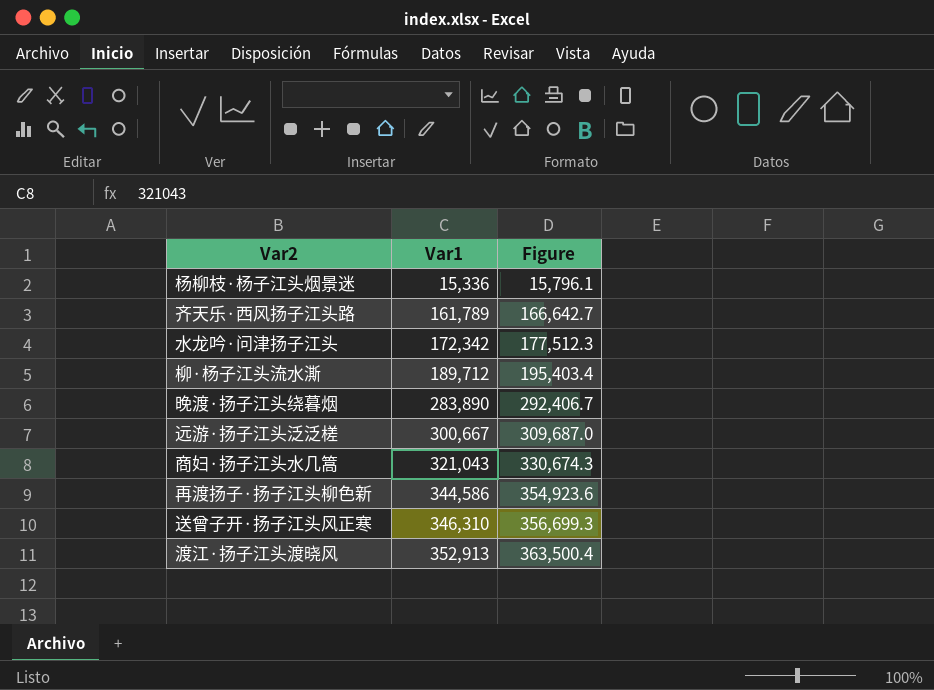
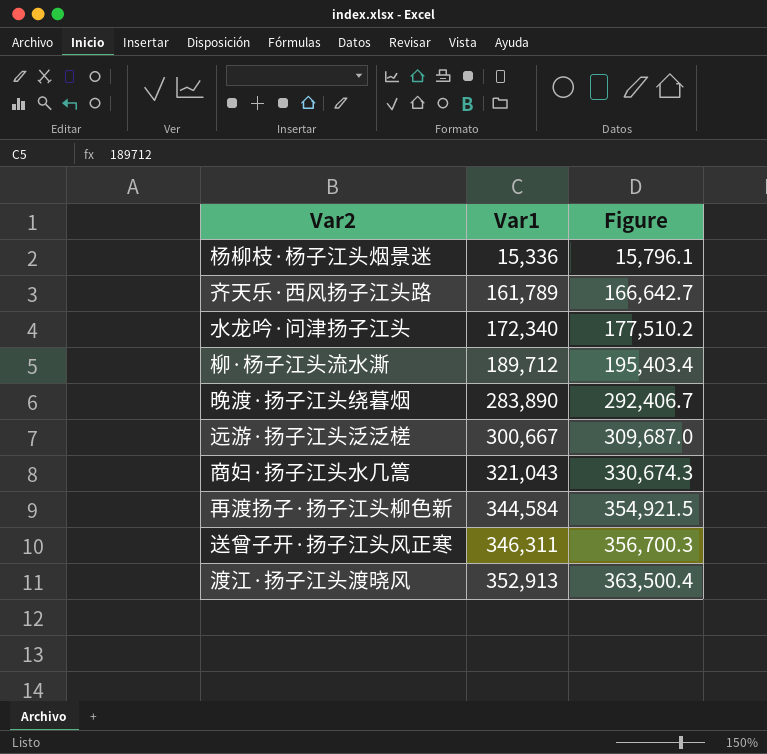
水龙吟·问津扬子江头 | Var1: 172,342 -> 172,340
水龙吟·问津扬子江头 | Figure: 177,512.3 -> 177,510.2
再渡扬子·扬子江头柳色新 | Var1: 344,586 -> 344,584
再渡扬子·扬子江头柳色新 | Figure: 354,923.6 -> 354,921.5
送曾子开·扬子江头风正寒 | Var1: 346,310 -> 346,311
送曾子开·扬子江头风正寒 | Figure: 356,699.3 -> 356,700.3

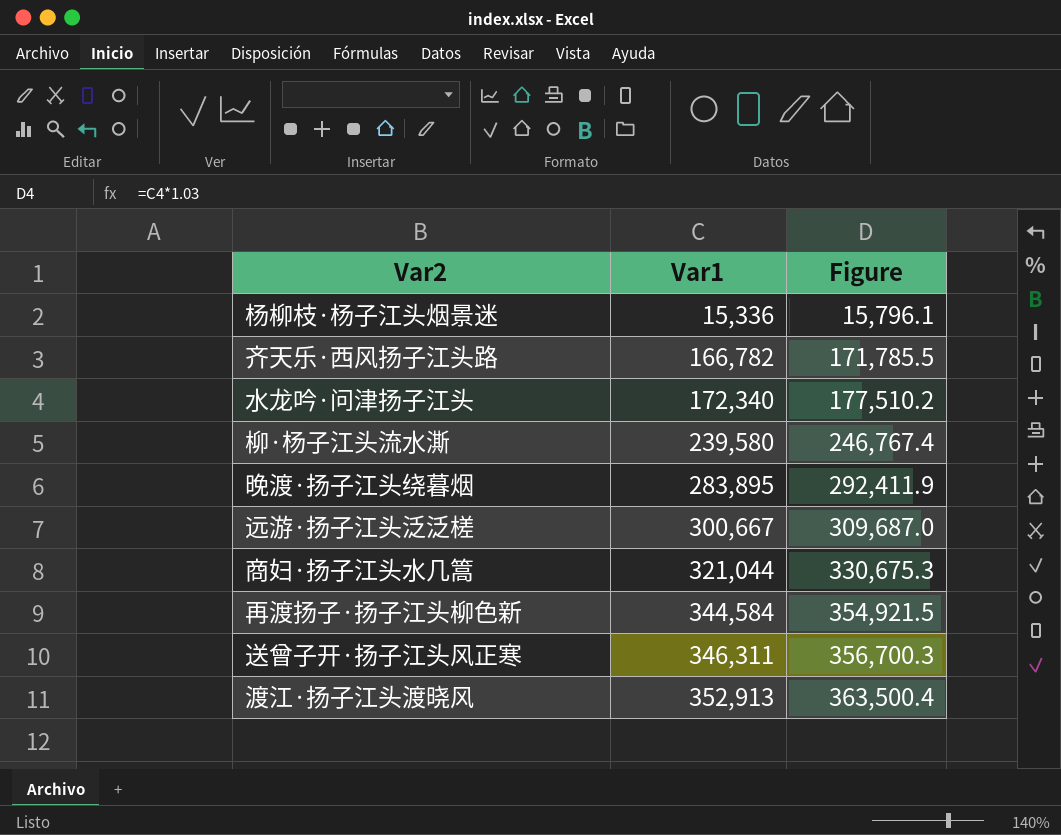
齐天乐·西风扬子江头路 | Var1: 161,789 -> 166,782
齐天乐·西风扬子江头路 | Figure: 166,642.7 -> 171,785.5
柳·杨子江头流水澌 | Var1: 189,712 -> 239,580
柳·杨子江头流水澌 | Figure: 195,403.4 -> 246,767.4
晚渡·扬子江头绕暮烟 | Var1: 283,890 -> 283,895
晚渡·扬子江头绕暮烟 | Figure: 292,406.7 -> 292,411.9
商妇·扬子江头水几篙 | Var1: 321,043 -> 321,044
商妇·扬子江头水几篙 | Figure: 330,674.3 -> 330,675.3

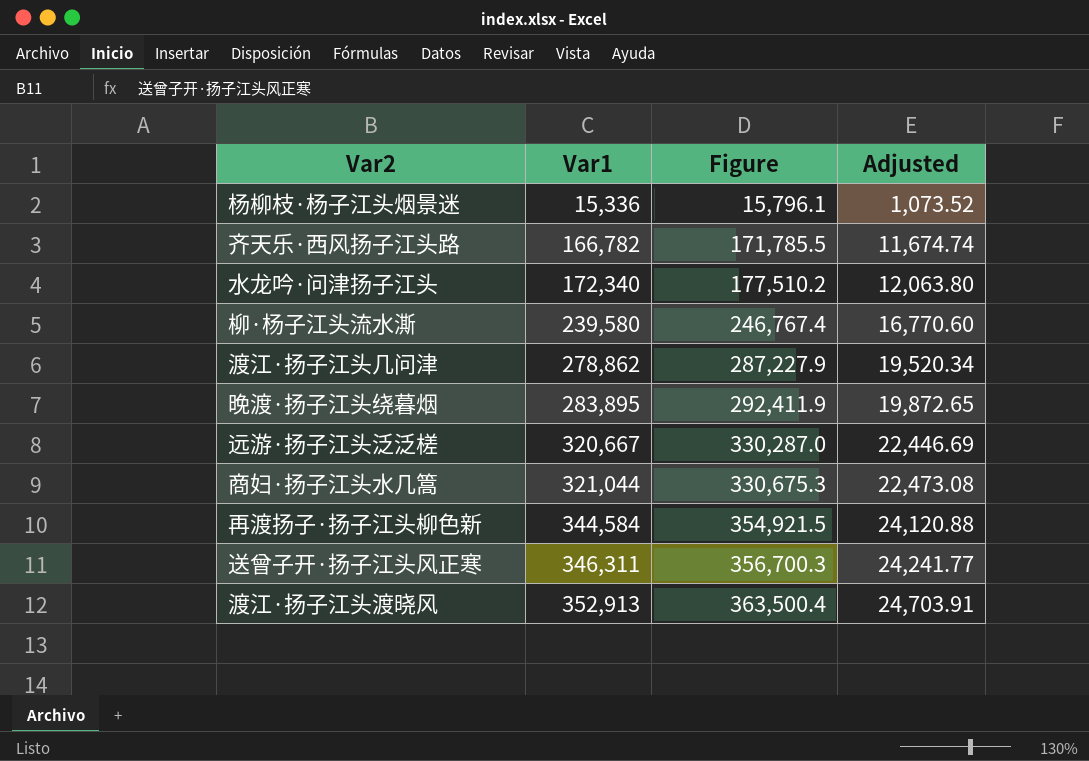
column Adjusted | formula: none -> [Var1] * 0.07
row 渡江·扬子江头几问津: none -> 278,862 | 287,227.9 | 19,520.34
远游·扬子江头泛泛槎 | Var1: 300,667 -> 320,667
远游·扬子江头泛泛槎 | Figure: 309,687.0 -> 330,287.0

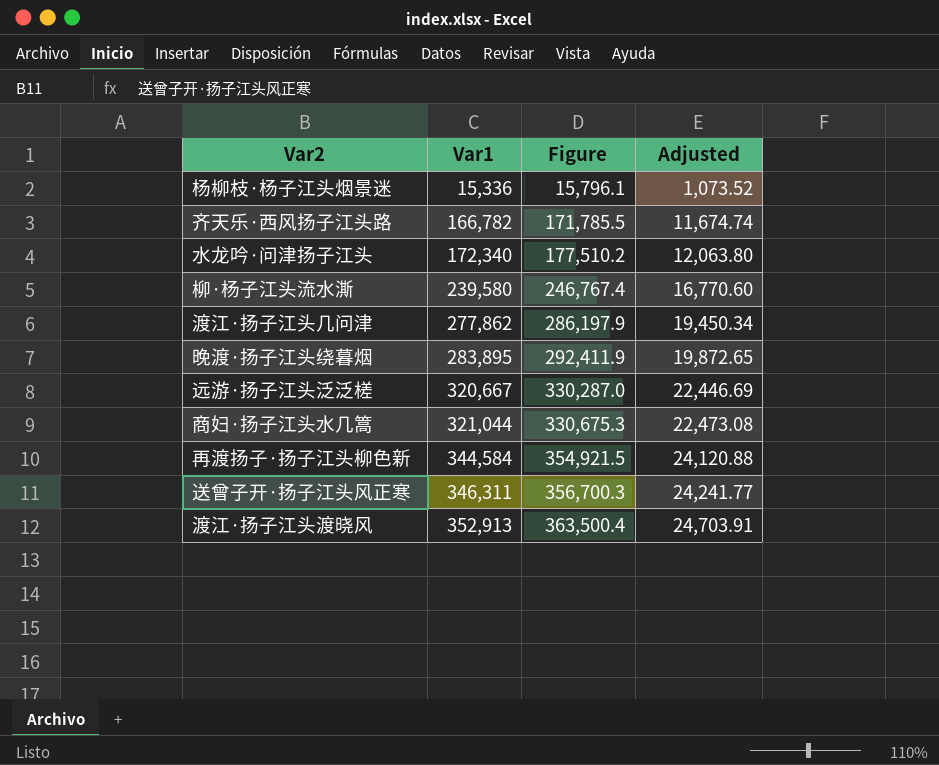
渡江·扬子江头几问津 | Var1: 278,862 -> 277,862
渡江·扬子江头几问津 | Figure: 287,227.9 -> 286,197.9
渡江·扬子江头几问津 | Adjusted: 19,520.34 -> 19,450.34

